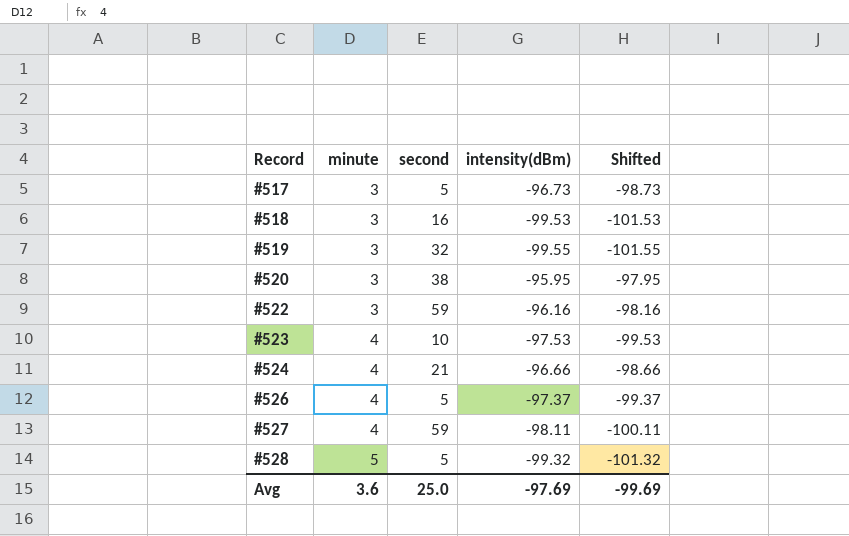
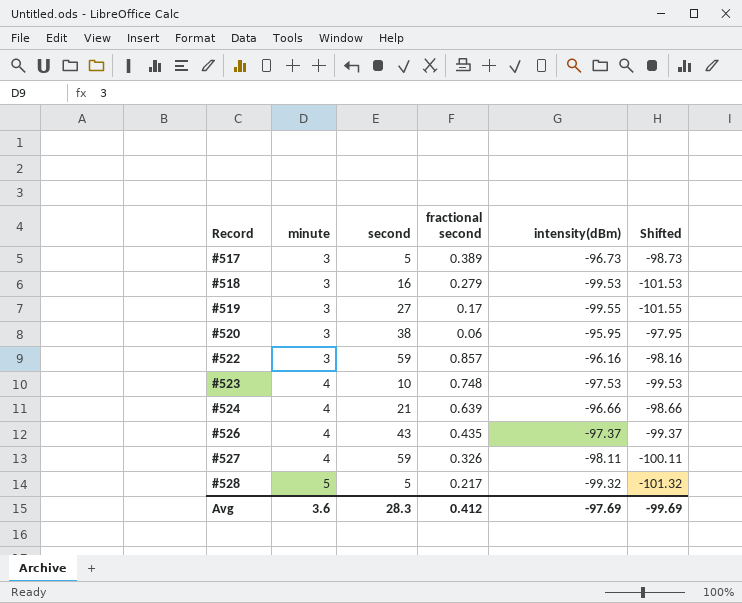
column fractional second | position: none -> 4
#519 | second: 32 -> 27
#526 | second: 5 -> 43
Avg | second: 25.0 -> 28.3

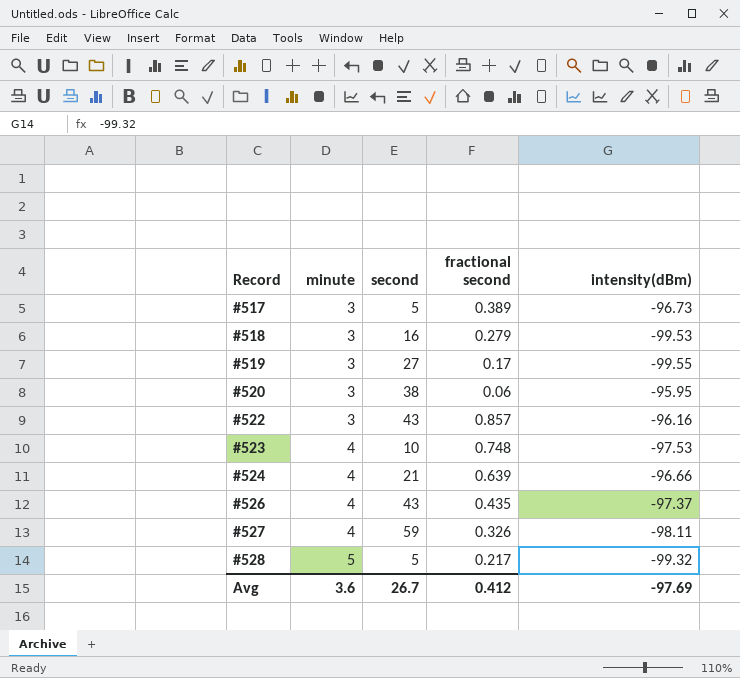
column Shifted | formula: [intensity(dBm)] - 2 -> none
#522 | second: 59 -> 43
Avg | second: 28.3 -> 26.7

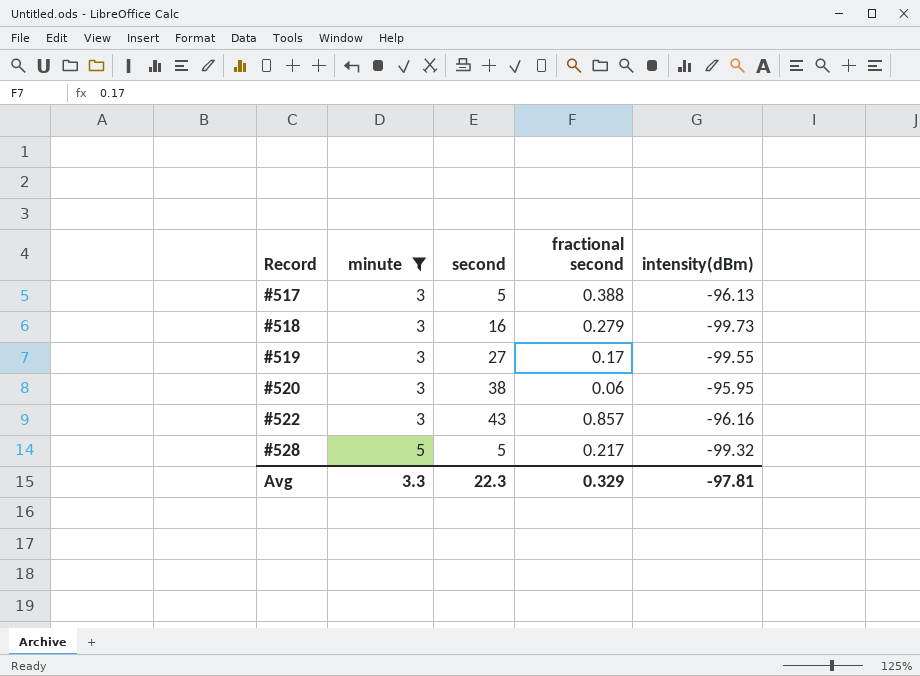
filter: none -> minute != 4
#517 | fractional second: 0.389 -> 0.388
#517 | intensity(dBm): -96.73 -> -96.13
#518 | intensity(dBm): -99.53 -> -99.73
Avg | minute: 3.6 -> 3.3
Avg | second: 26.7 -> 22.3
Avg | fractional second: 0.412 -> 0.329
Avg | intensity(dBm): -97.69 -> -97.81

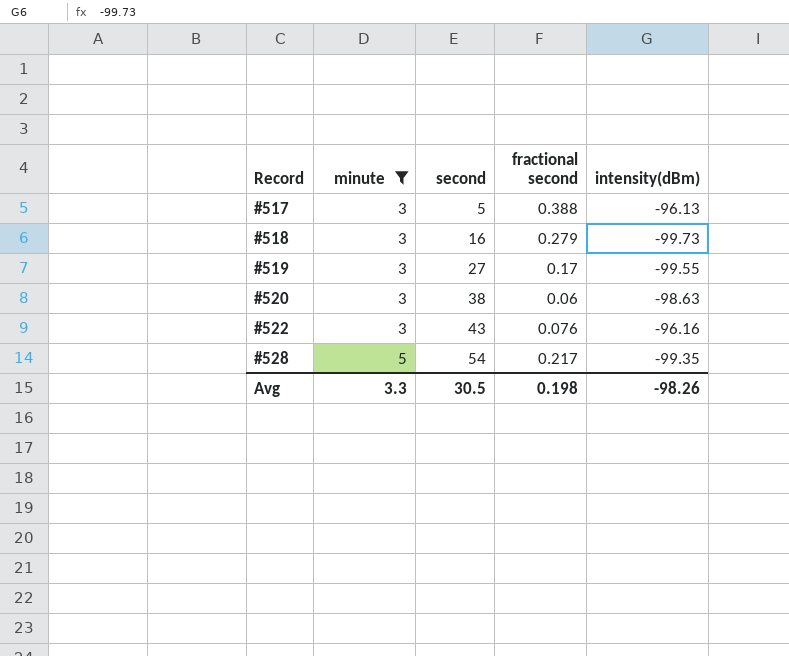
#520 | intensity(dBm): -95.95 -> -98.63
#522 | fractional second: 0.857 -> 0.076
#528 | second: 5 -> 54
#528 | intensity(dBm): -99.32 -> -99.35
Avg | second: 22.3 -> 30.5
Avg | fractional second: 0.329 -> 0.198
Avg | intensity(dBm): -97.81 -> -98.26

